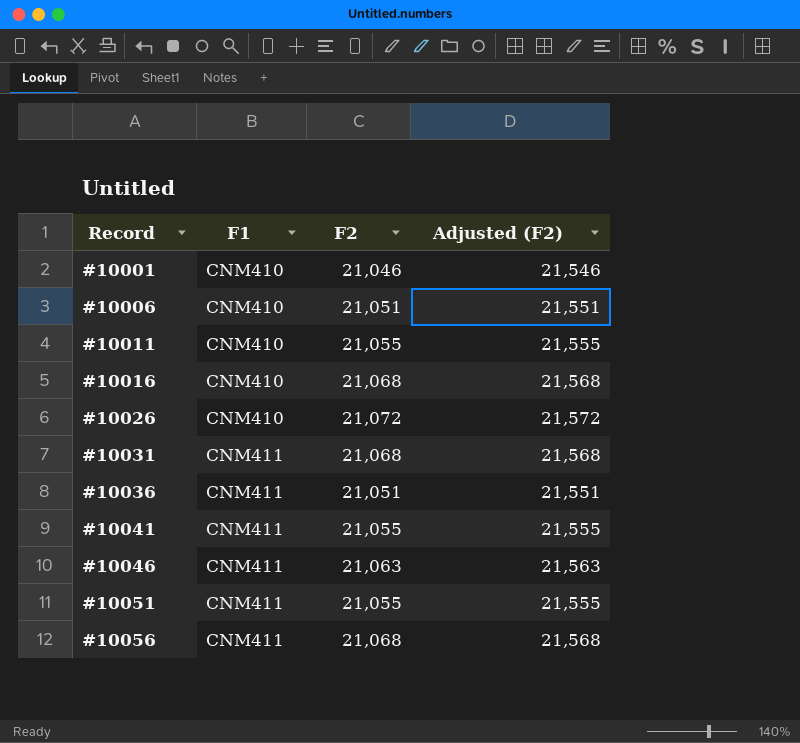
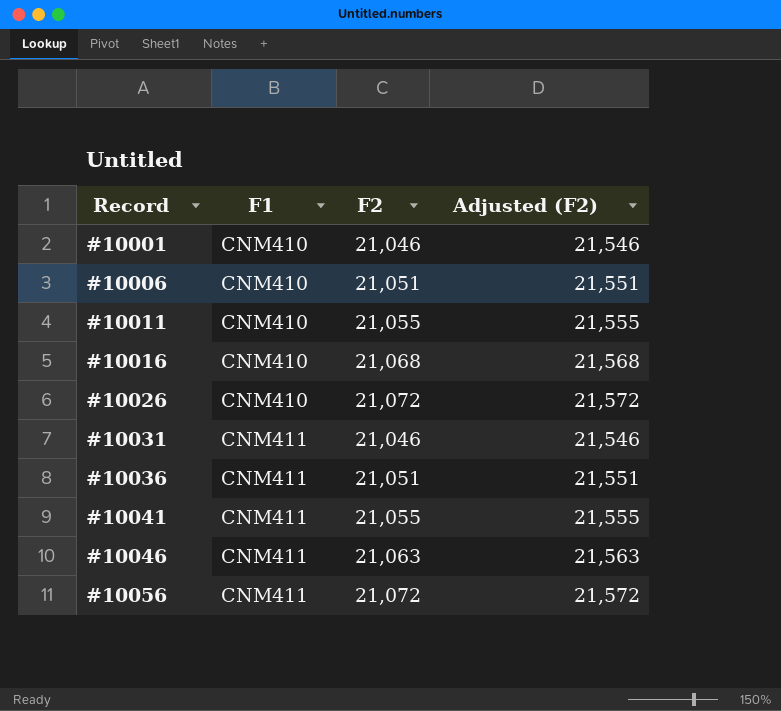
row #10051: CNM411 | 21,055 | 21,555 -> none
#10031 | F2: 21,068 -> 21,046
#10031 | Adjusted (F2): 21,568 -> 21,546
#10056 | F2: 21,068 -> 21,072
#10056 | Adjusted (F2): 21,568 -> 21,572

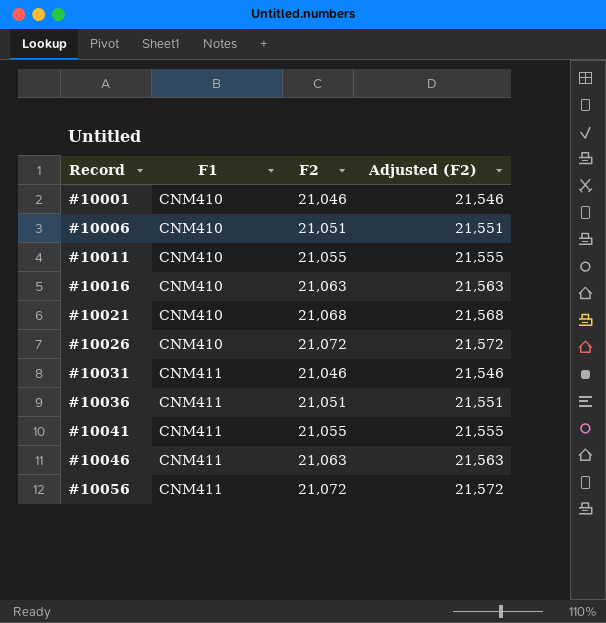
#10016 | F2: 21,068 -> 21,063
#10016 | Adjusted (F2): 21,568 -> 21,563
row #10021: none -> CNM410 | 21,068 | 21,568

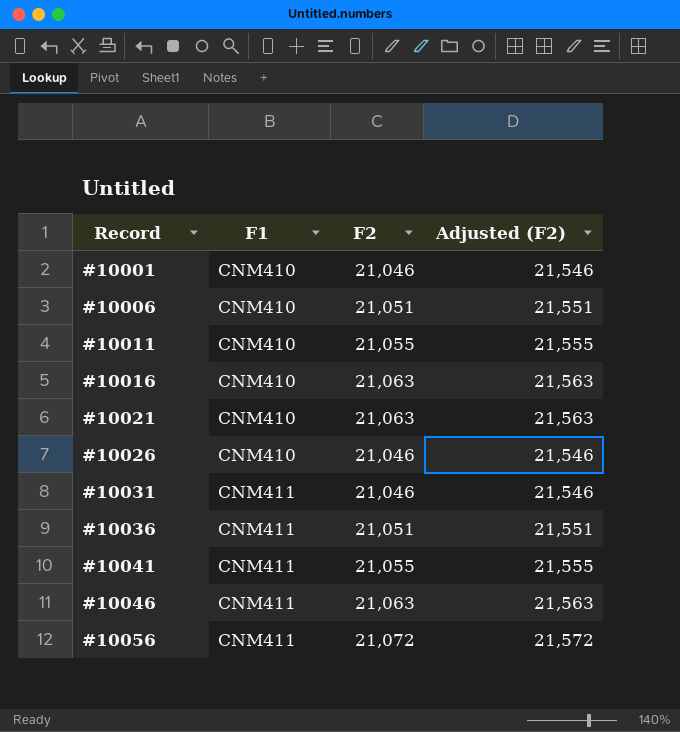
#10021 | F2: 21,068 -> 21,063
#10021 | Adjusted (F2): 21,568 -> 21,563
#10026 | F2: 21,072 -> 21,046
#10026 | Adjusted (F2): 21,572 -> 21,546

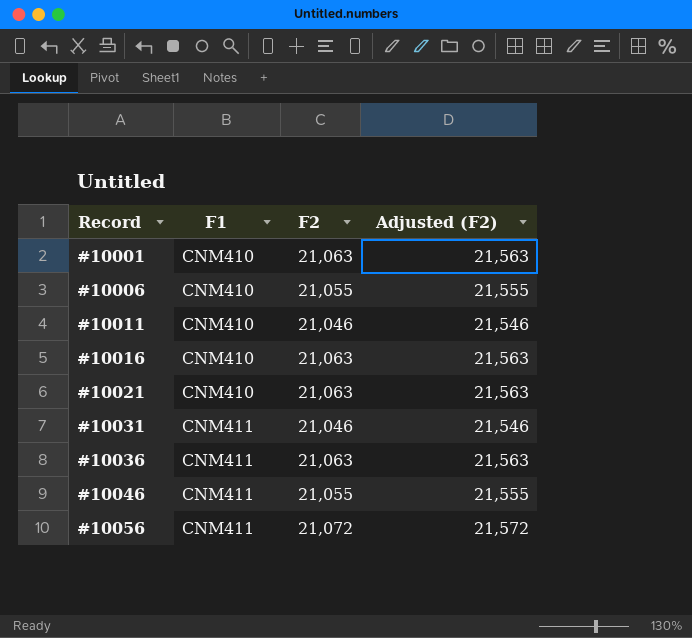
row #10026: CNM410 | 21,046 | 21,546 -> none
row #10041: CNM411 | 21,055 | 21,555 -> none
#10001 | F2: 21,046 -> 21,063
#10001 | Adjusted (F2): 21,546 -> 21,563
#10006 | F2: 21,051 -> 21,055
#10006 | Adjusted (F2): 21,551 -> 21,555
#10011 | F2: 21,055 -> 21,046
#10011 | Adjusted (F2): 21,555 -> 21,546
#10036 | F2: 21,051 -> 21,063
#10036 | Adjusted (F2): 21,551 -> 21,563
#10046 | F2: 21,063 -> 21,055
#10046 | Adjusted (F2): 21,563 -> 21,555

